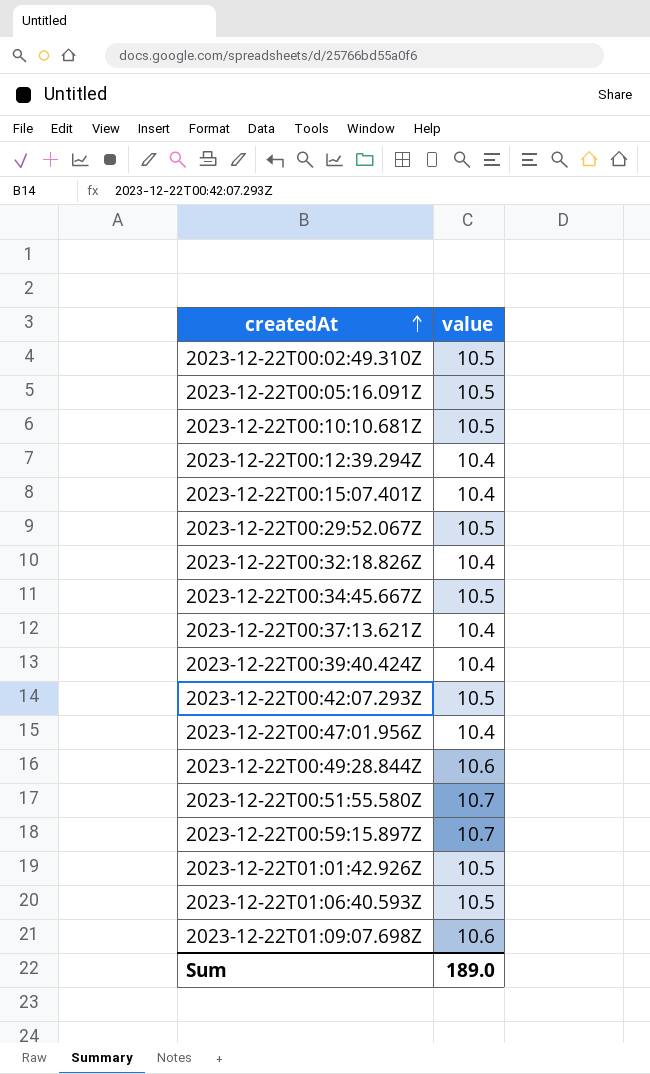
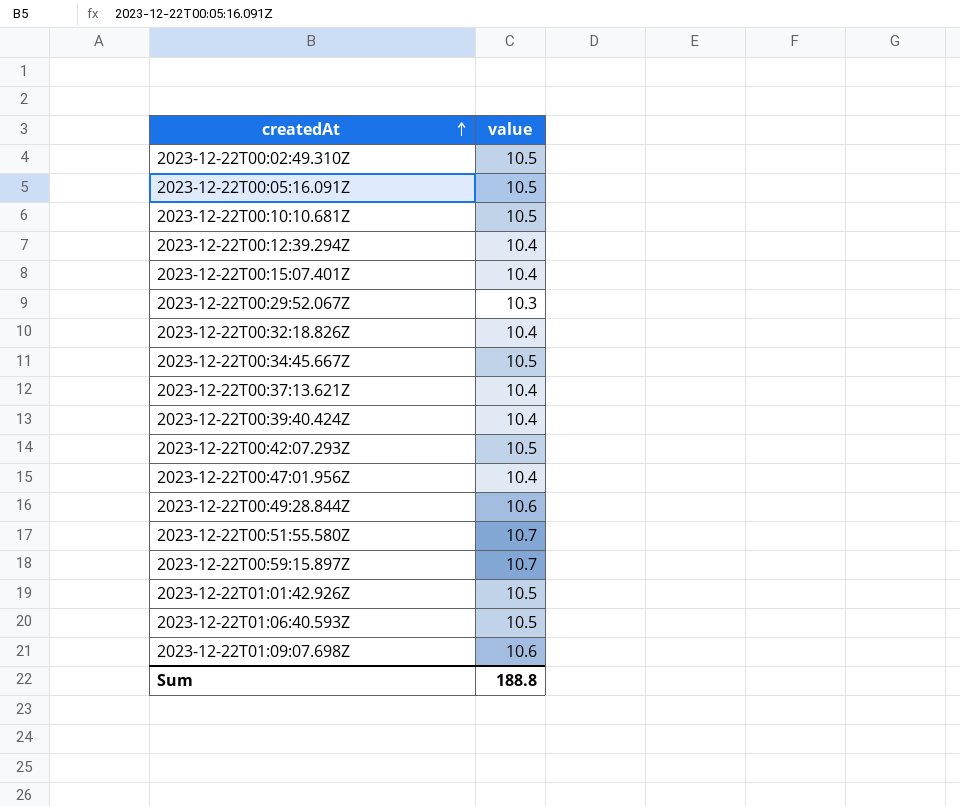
2023-12-22T00:29:52.067Z | value: 10.5 -> 10.3
Sum | value: 189.0 -> 188.8

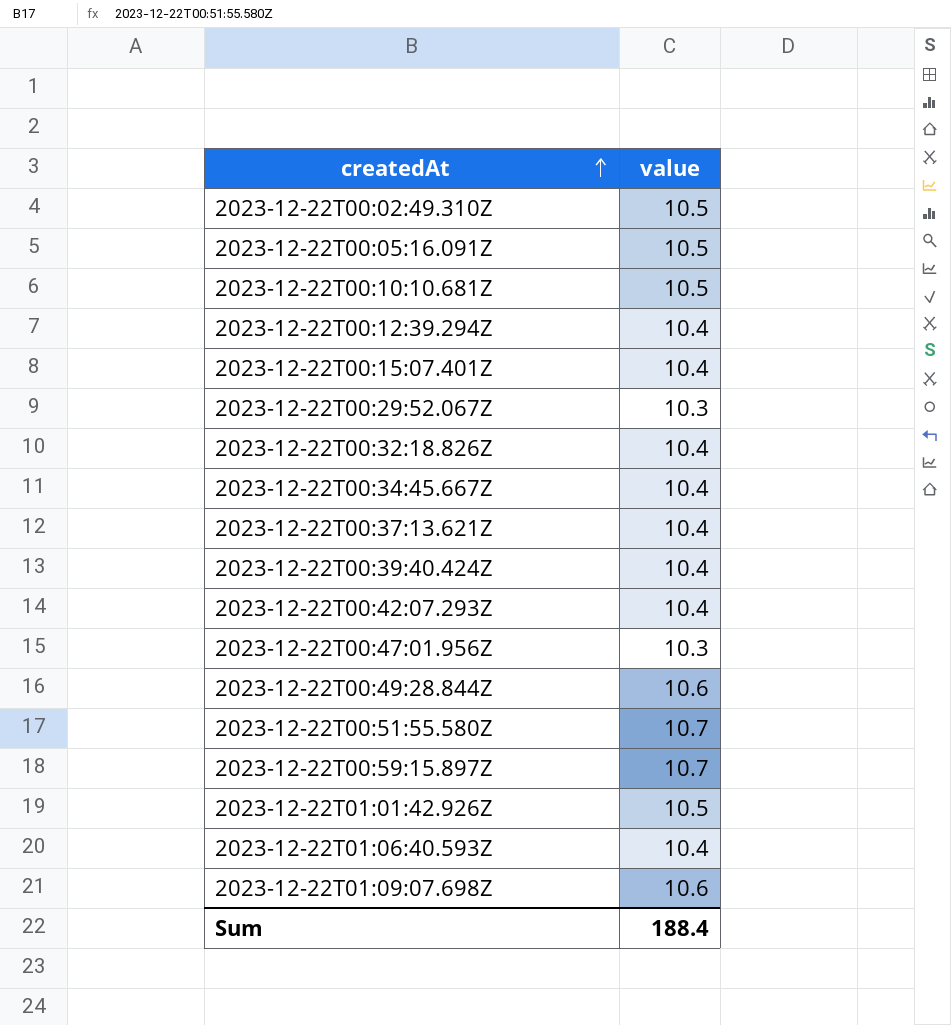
2023-12-22T00:34:45.667Z | value: 10.5 -> 10.4
2023-12-22T00:42:07.293Z | value: 10.5 -> 10.4
2023-12-22T00:47:01.956Z | value: 10.4 -> 10.3
2023-12-22T01:06:40.593Z | value: 10.5 -> 10.4
Sum | value: 188.8 -> 188.4

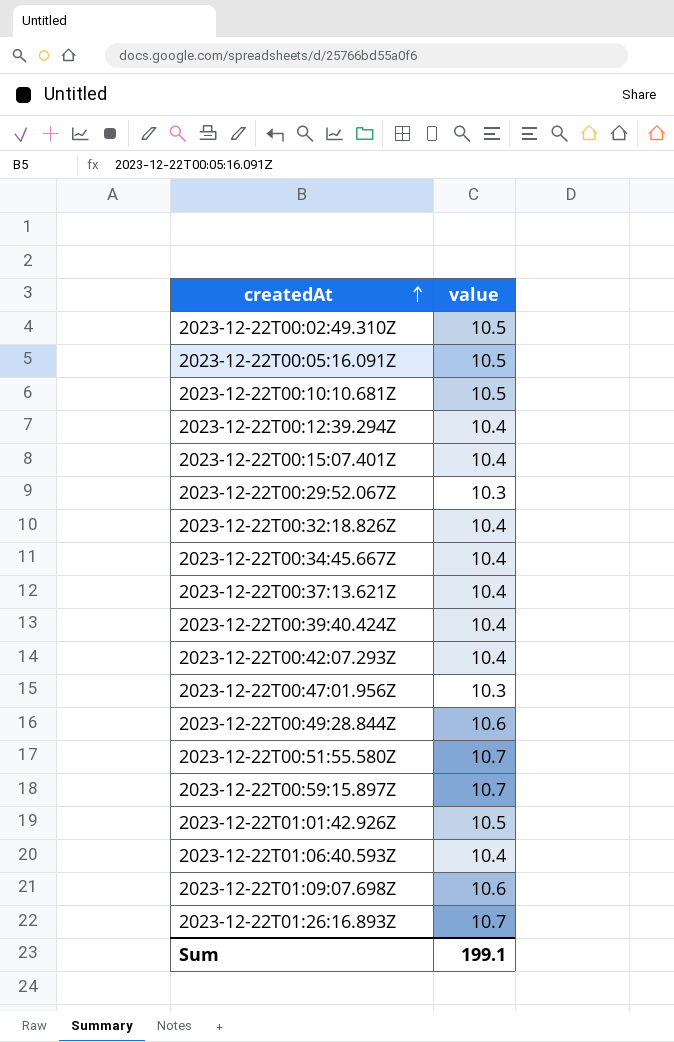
row 2023-12-22T01:26:16.893Z: none -> 10.7
Sum | value: 188.4 -> 199.1

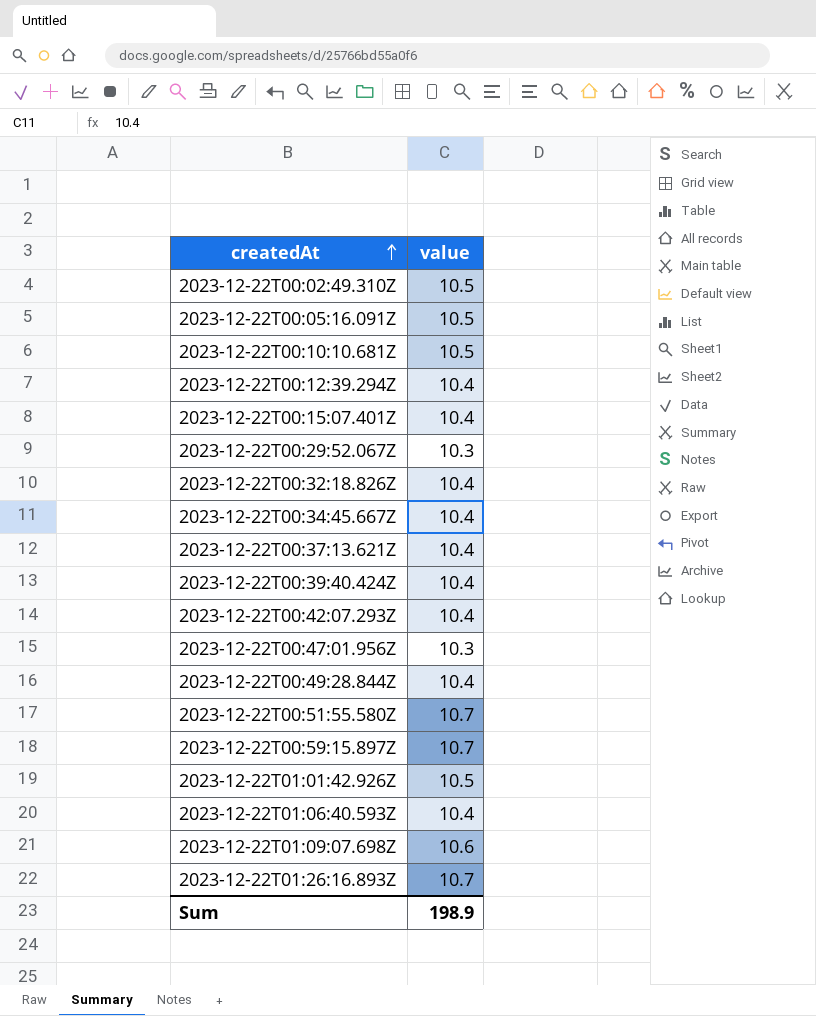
2023-12-22T00:49:28.844Z | value: 10.6 -> 10.4
Sum | value: 199.1 -> 198.9

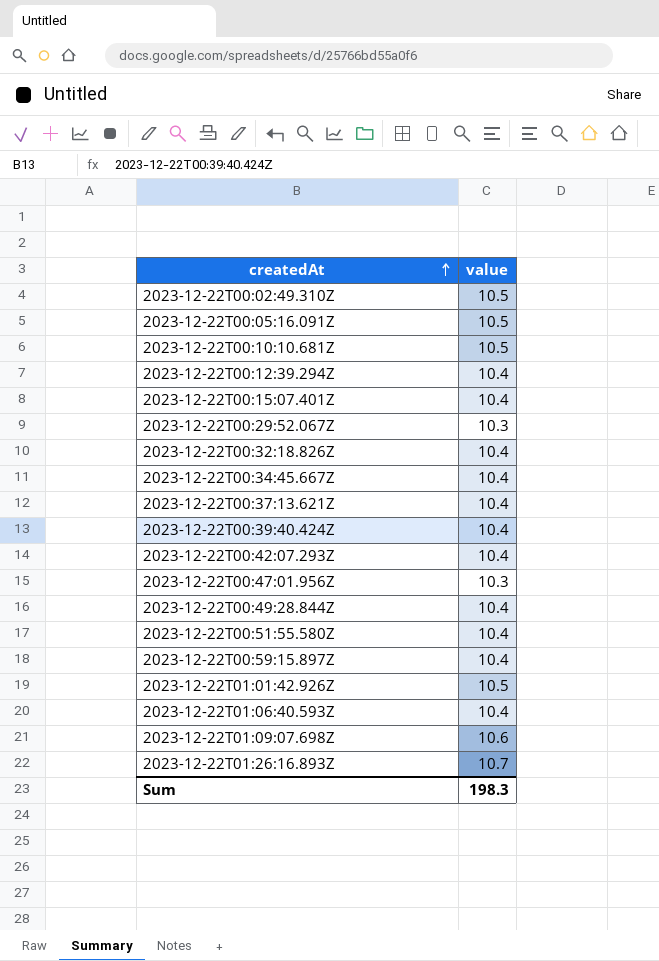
2023-12-22T00:51:55.580Z | value: 10.7 -> 10.4
2023-12-22T00:59:15.897Z | value: 10.7 -> 10.4
Sum | value: 198.9 -> 198.3

